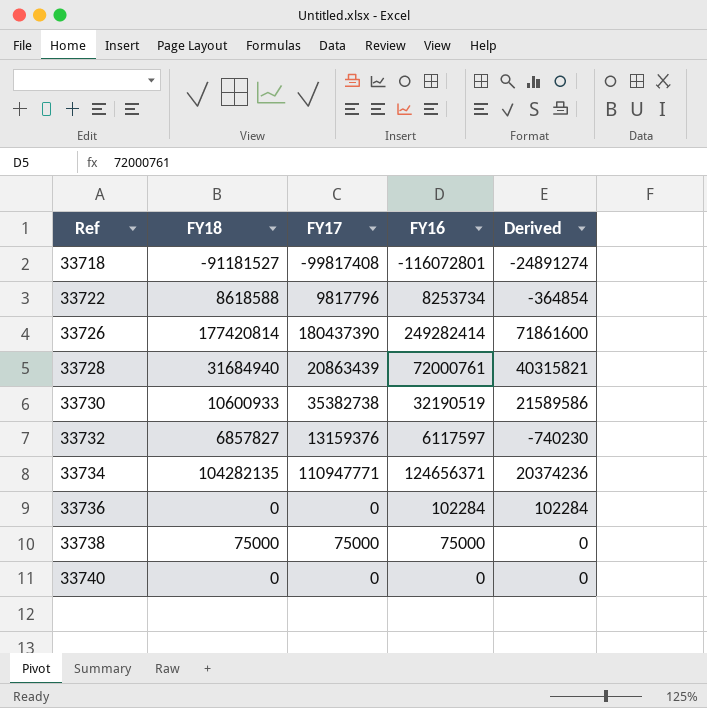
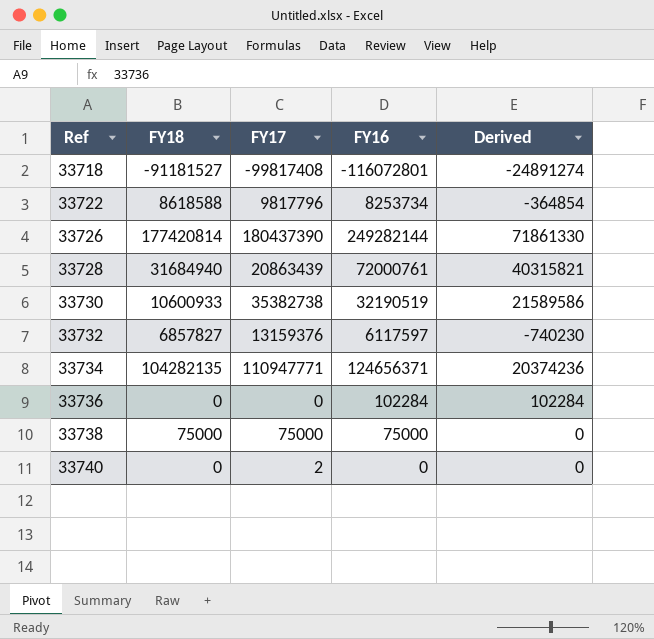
33726 | FY16: 249282414 -> 249282144
33726 | Derived: 71861600 -> 71861330
33740 | FY17: 0 -> 2

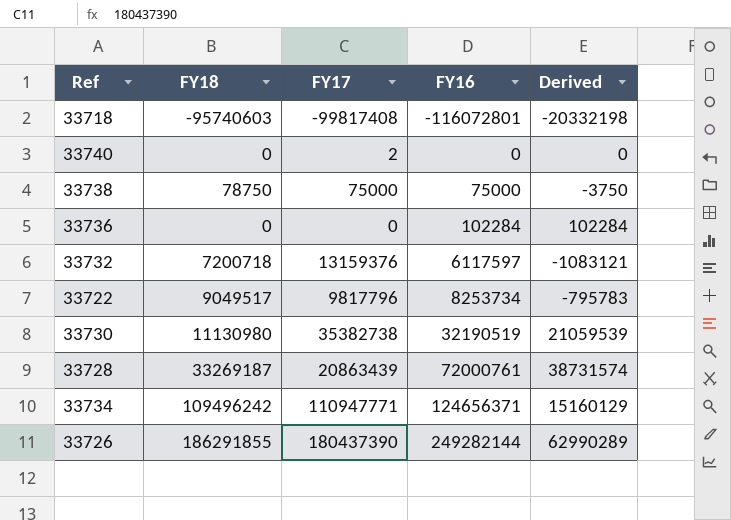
row order: Ref ascending -> FY16 ascending
33718 | FY18: -91181527 -> -95740603
33718 | Derived: -24891274 -> -20332198
33738 | FY18: 75000 -> 78750
33738 | Derived: 0 -> -3750
33732 | FY18: 6857827 -> 7200718
33732 | Derived: -740230 -> -1083121
33722 | FY18: 8618588 -> 9049517
33722 | Derived: -364854 -> -795783
33730 | FY18: 10600933 -> 11130980
33730 | Derived: 21589586 -> 21059539
33728 | FY18: 31684940 -> 33269187
33728 | Derived: 40315821 -> 38731574
33734 | FY18: 104282135 -> 109496242
33734 | Derived: 20374236 -> 15160129
33726 | FY18: 177420814 -> 186291855
33726 | Derived: 71861330 -> 62990289

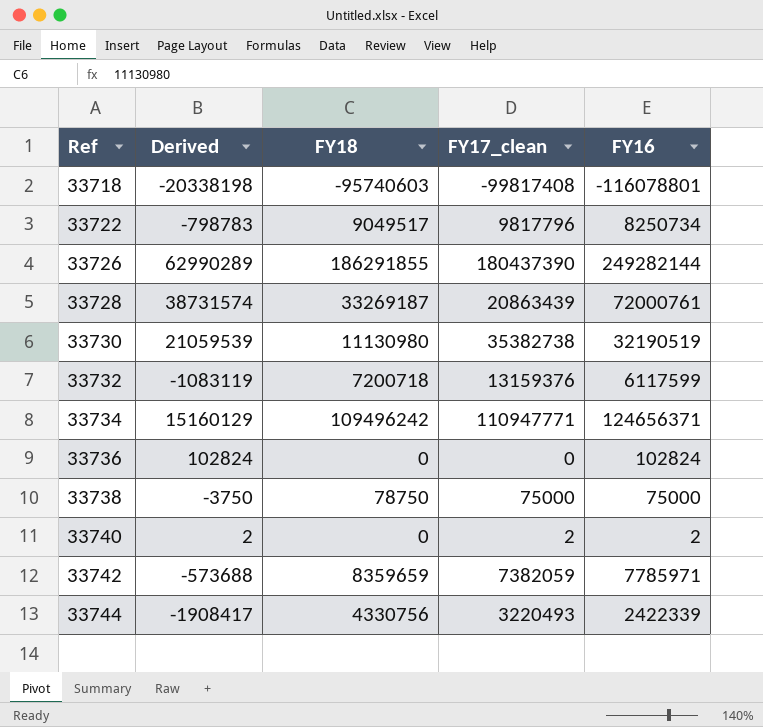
row order: FY16 ascending -> Ref ascending
column Derived | position: 5 -> 2
column name: FY17 -> FY17_clean
33718 | Derived: -20332198 -> -20338198
33718 | FY16: -116072801 -> -116078801
33722 | Derived: -795783 -> -798783
33722 | FY16: 8253734 -> 8250734
33732 | Derived: -1083121 -> -1083119
33732 | FY16: 6117597 -> 6117599
33736 | Derived: 102284 -> 102824
33736 | FY16: 102284 -> 102824
33740 | Derived: 0 -> 2
33740 | FY16: 0 -> 2
row 33742: none -> -573688 | 8359659 | 7382059 | 7785971
row 33744: none -> -1908417 | 4330756 | 3220493 | 2422339

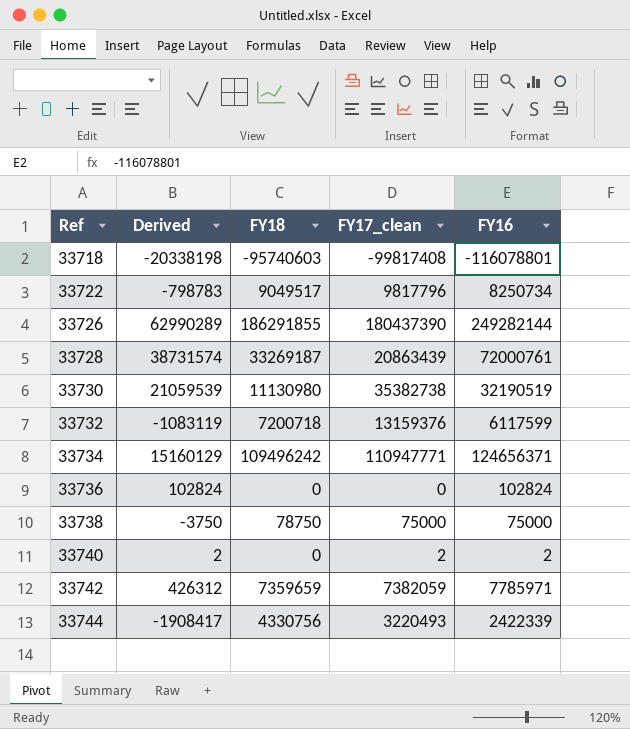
33742 | Derived: -573688 -> 426312
33742 | FY18: 8359659 -> 7359659

